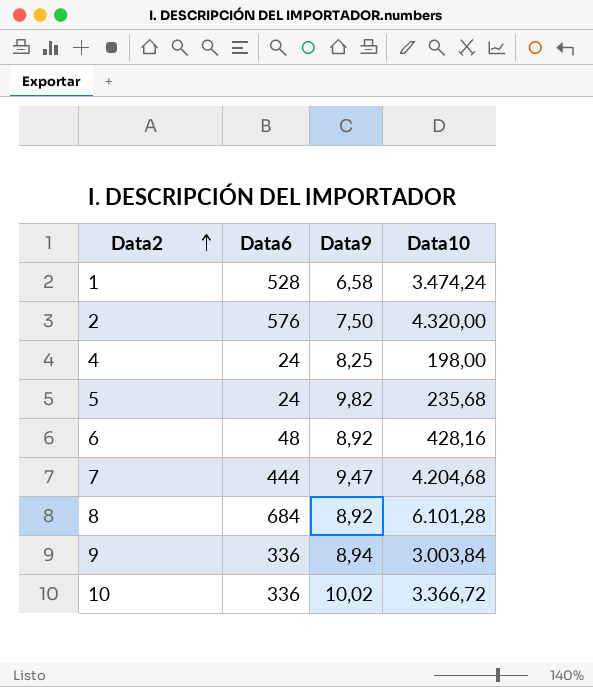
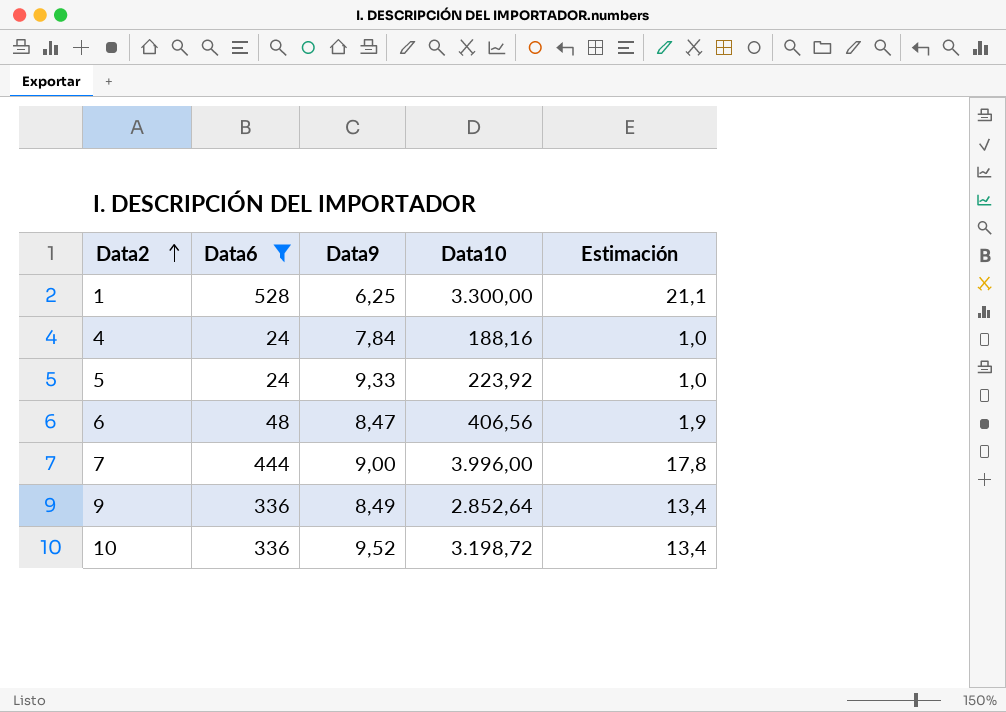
filter: none -> Data6 <= 528
column Estimación | formula: none -> [Data6] * 0,04
1 | Data9: 6,58 -> 6,25
1 | Data10: 3.474,24 -> 3.300,00
4 | Data9: 8,25 -> 7,84
4 | Data10: 198,00 -> 188,16
5 | Data9: 9,82 -> 9,33
5 | Data10: 235,68 -> 223,92
6 | Data9: 8,92 -> 8,47
6 | Data10: 428,16 -> 406,56
7 | Data9: 9,47 -> 9,00
7 | Data10: 4.204,68 -> 3.996,00
9 | Data9: 8,94 -> 8,49
9 | Data10: 3.003,84 -> 2.852,64
10 | Data9: 10,02 -> 9,52
10 | Data10: 3.366,72 -> 3.198,72

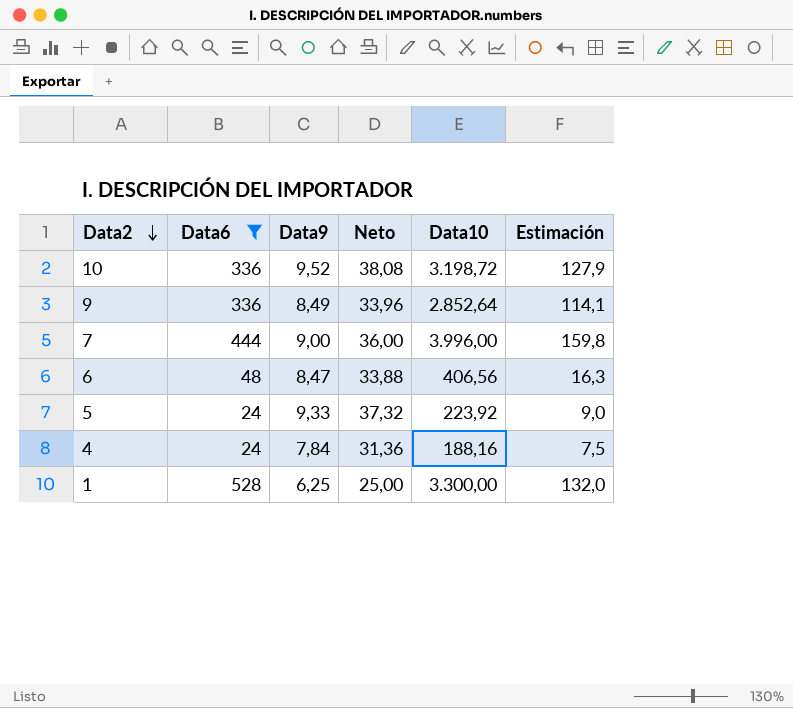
row order: Data2 ascending -> Data2 descending
column Neto | formula: none -> [Data9] * 4
column Estimación | formula: [Data6] * 0,04 -> [Data10] * 0,04

